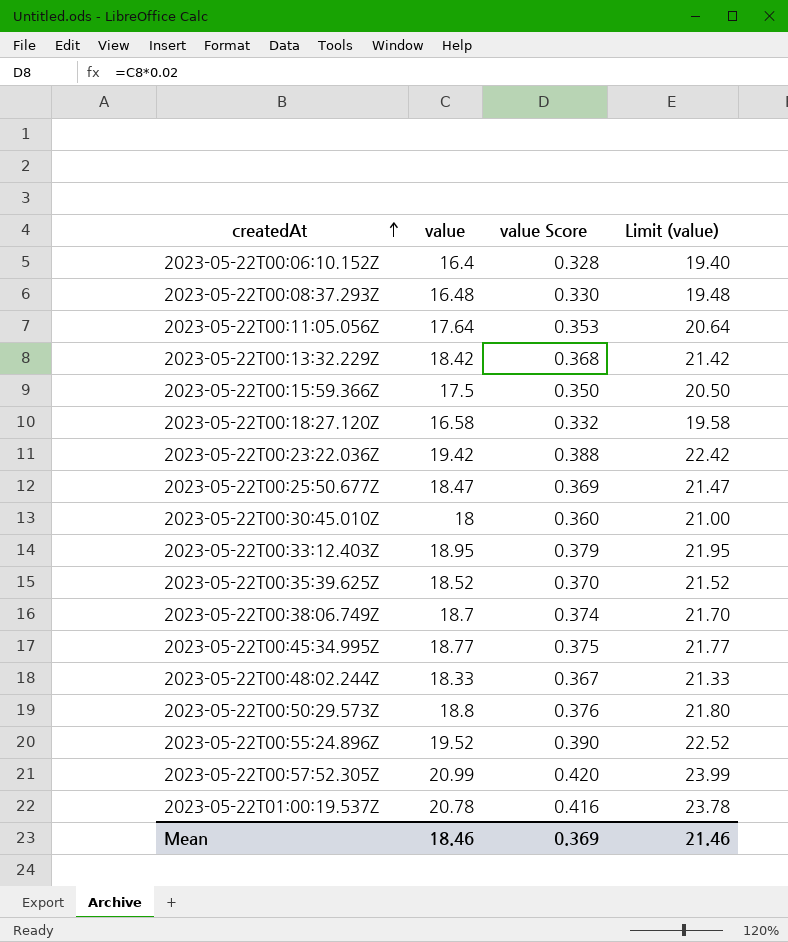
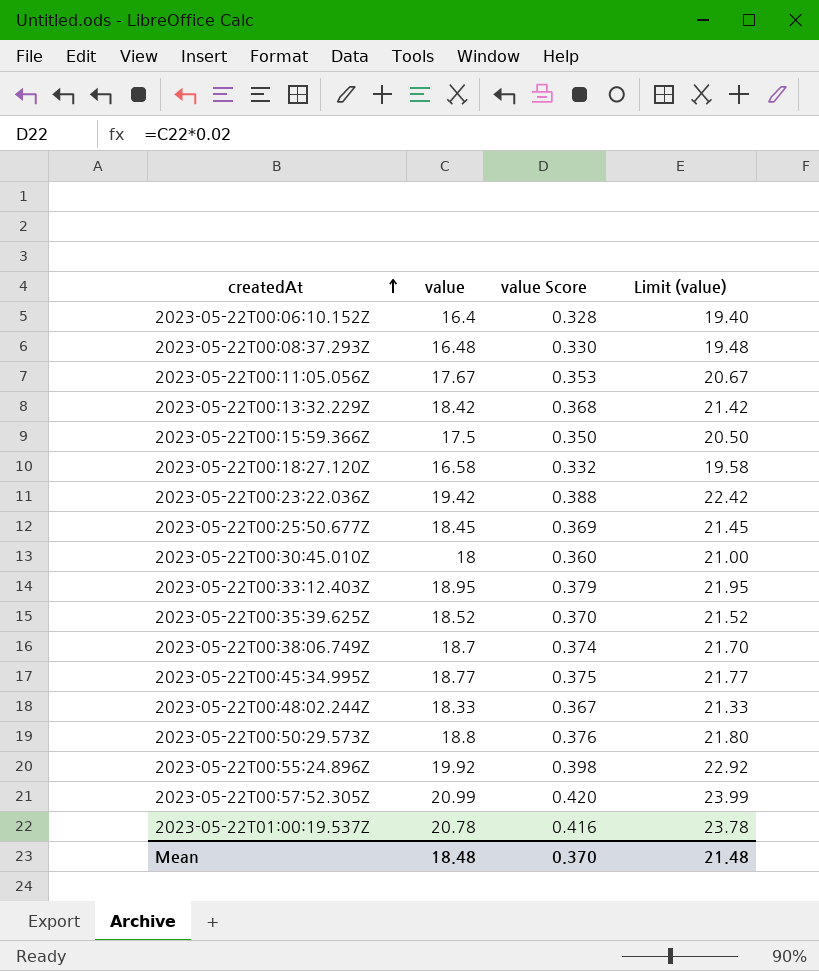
2023-05-22T00:11:05.056Z | value: 17.64 -> 17.67
2023-05-22T00:11:05.056Z | Limit (value): 20.64 -> 20.67
2023-05-22T00:25:50.677Z | value: 18.47 -> 18.45
2023-05-22T00:25:50.677Z | Limit (value): 21.47 -> 21.45
2023-05-22T00:55:24.896Z | value: 19.52 -> 19.92
2023-05-22T00:55:24.896Z | value Score: 0.390 -> 0.398
2023-05-22T00:55:24.896Z | Limit (value): 22.52 -> 22.92
Mean | value: 18.46 -> 18.48
Mean | value Score: 0.369 -> 0.370
Mean | Limit (value): 21.46 -> 21.48

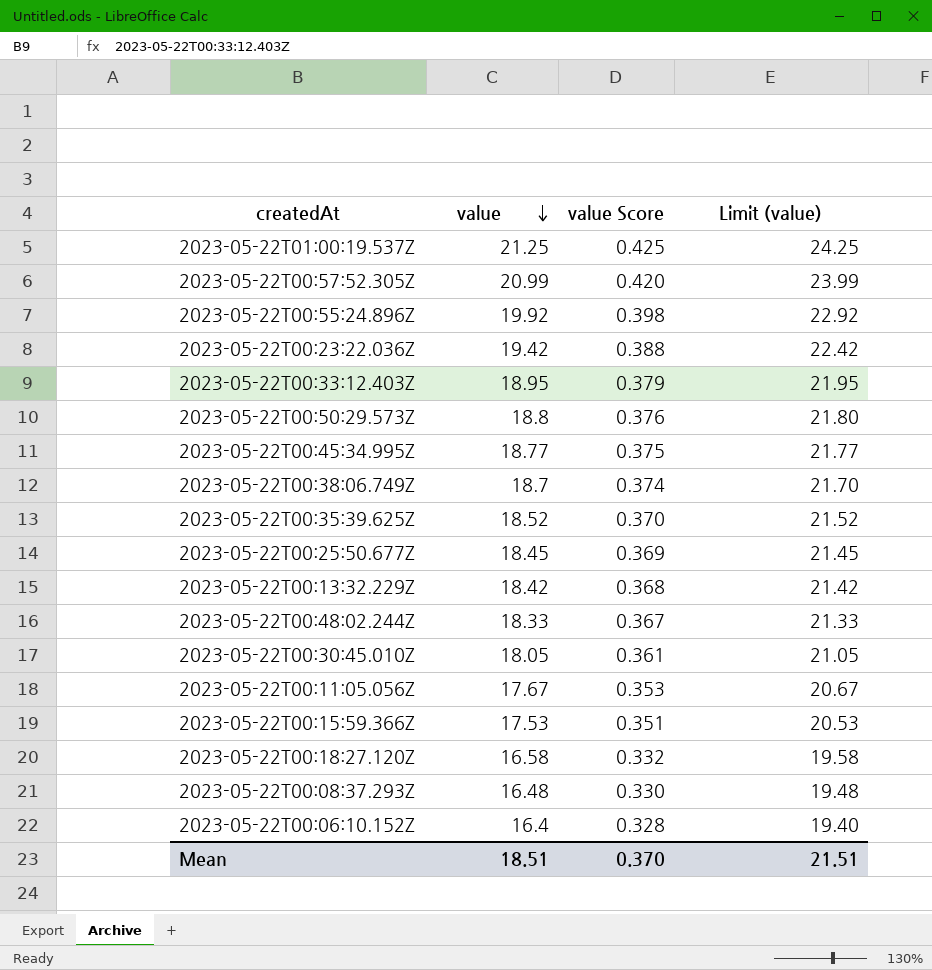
row order: createdAt ascending -> value descending
2023-05-22T01:00:19.537Z | value: 20.78 -> 21.25
2023-05-22T01:00:19.537Z | value Score: 0.416 -> 0.425
2023-05-22T01:00:19.537Z | Limit (value): 23.78 -> 24.25
2023-05-22T00:30:45.010Z | value: 18 -> 18.05
2023-05-22T00:30:45.010Z | value Score: 0.360 -> 0.361
2023-05-22T00:30:45.010Z | Limit (value): 21.00 -> 21.05
2023-05-22T00:15:59.366Z | value: 17.5 -> 17.53
2023-05-22T00:15:59.366Z | value Score: 0.350 -> 0.351
2023-05-22T00:15:59.366Z | Limit (value): 20.50 -> 20.53
Mean | value: 18.48 -> 18.51
Mean | Limit (value): 21.48 -> 21.51

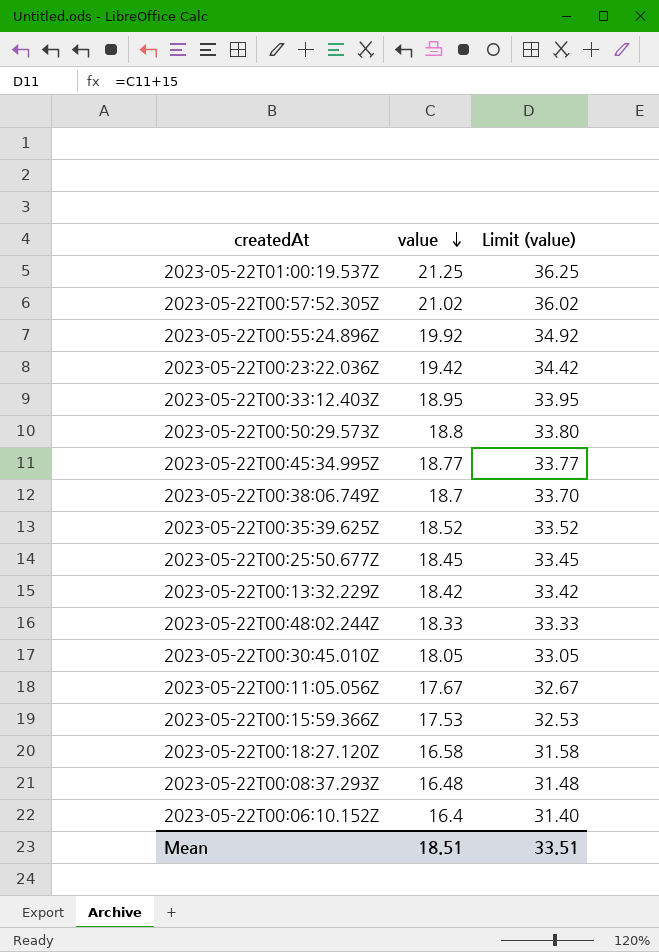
column value Score | formula: [value] * 0.02 -> none
column Limit (value) | formula: [value] + 3 -> [value] + 15
2023-05-22T00:57:52.305Z | value: 20.99 -> 21.02
Mean | Limit (value): 21.51 -> 33.51

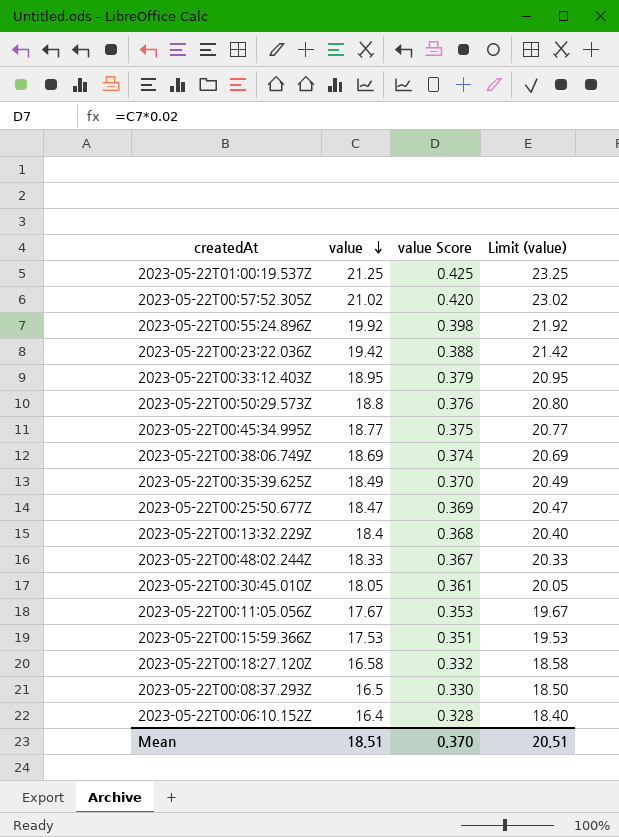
column value Score | formula: none -> [value] * 0.02
column Limit (value) | formula: [value] + 15 -> [value] + 2
2023-05-22T00:38:06.749Z | value: 18.7 -> 18.69
2023-05-22T00:35:39.625Z | value: 18.52 -> 18.49
2023-05-22T00:25:50.677Z | value: 18.45 -> 18.47
2023-05-22T00:13:32.229Z | value: 18.42 -> 18.4
2023-05-22T00:08:37.293Z | value: 16.48 -> 16.5
Mean | Limit (value): 33.51 -> 20.51

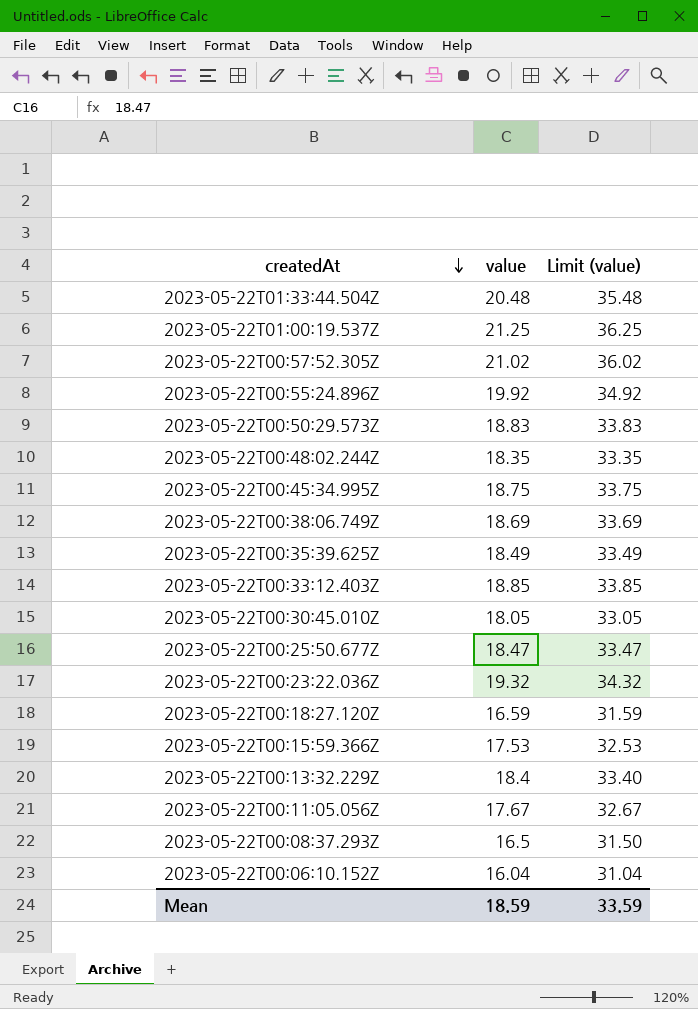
row order: value descending -> createdAt descending
column value Score | formula: [value] * 0.02 -> none
column Limit (value) | formula: [value] + 2 -> [value] + 15
row 2023-05-22T01:33:44.504Z: none -> 20.48 | 35.48
2023-05-22T00:50:29.573Z | value: 18.8 -> 18.83
2023-05-22T00:48:02.244Z | value: 18.33 -> 18.35
2023-05-22T00:45:34.995Z | value: 18.77 -> 18.75
2023-05-22T00:33:12.403Z | value: 18.95 -> 18.85
2023-05-22T00:23:22.036Z | value: 19.42 -> 19.32
2023-05-22T00:18:27.120Z | value: 16.58 -> 16.59
2023-05-22T00:06:10.152Z | value: 16.4 -> 16.04
Mean | value: 18.51 -> 18.59
Mean | Limit (value): 20.51 -> 33.59

